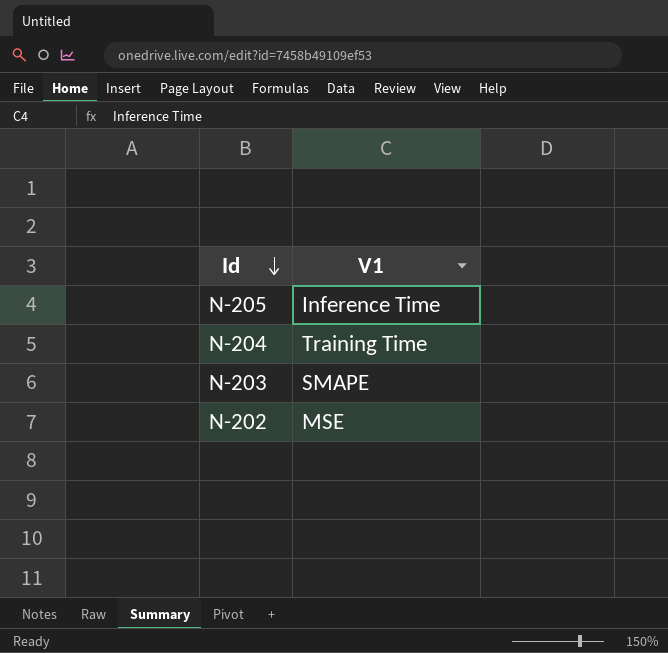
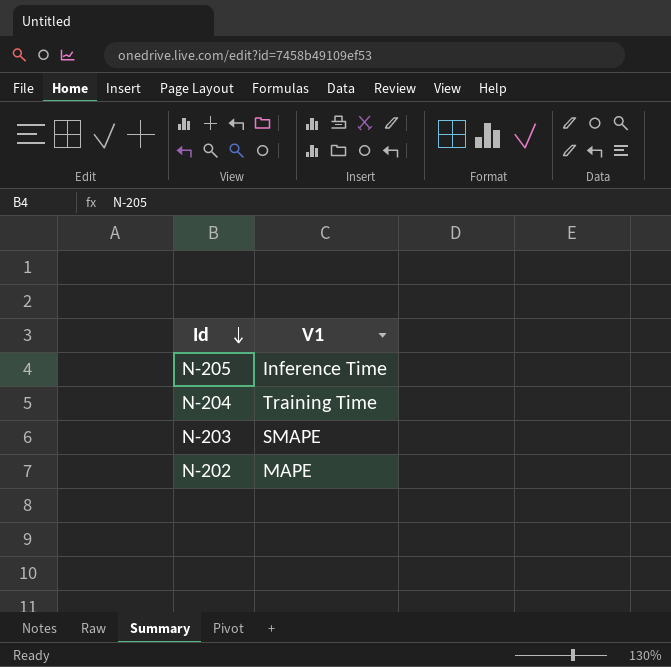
N-202 | V1: MSE -> MAPE

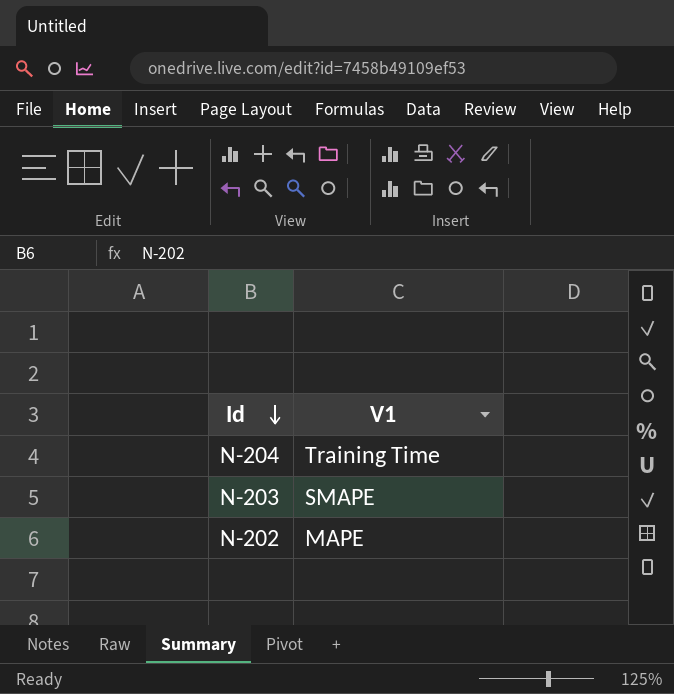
row N-205: Inference Time -> none

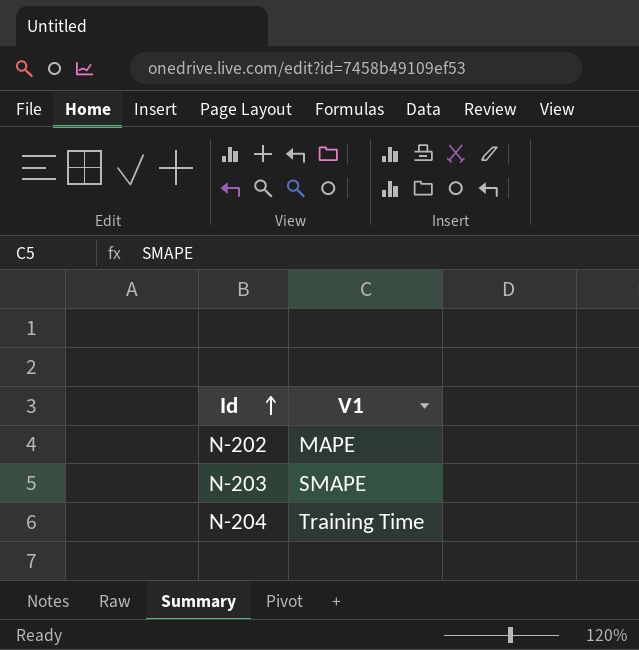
row order: Id descending -> Id ascending

